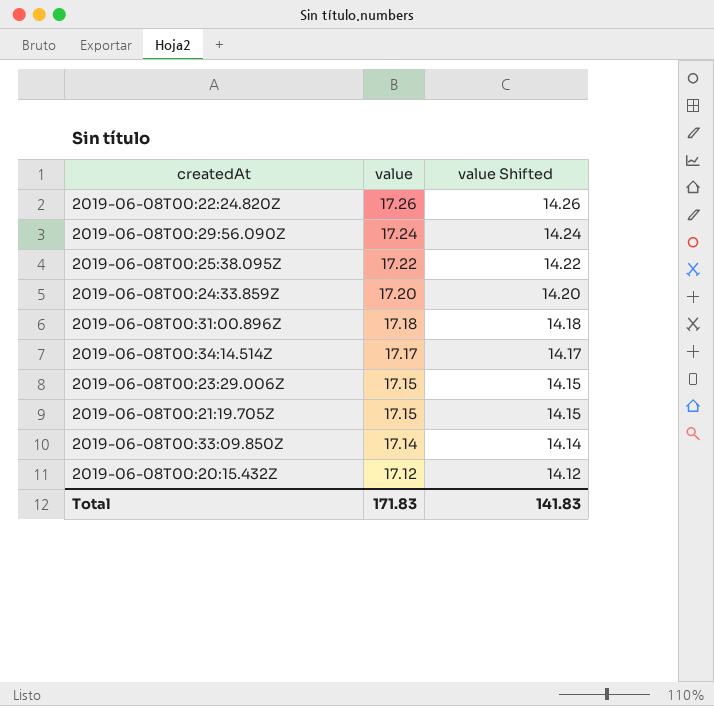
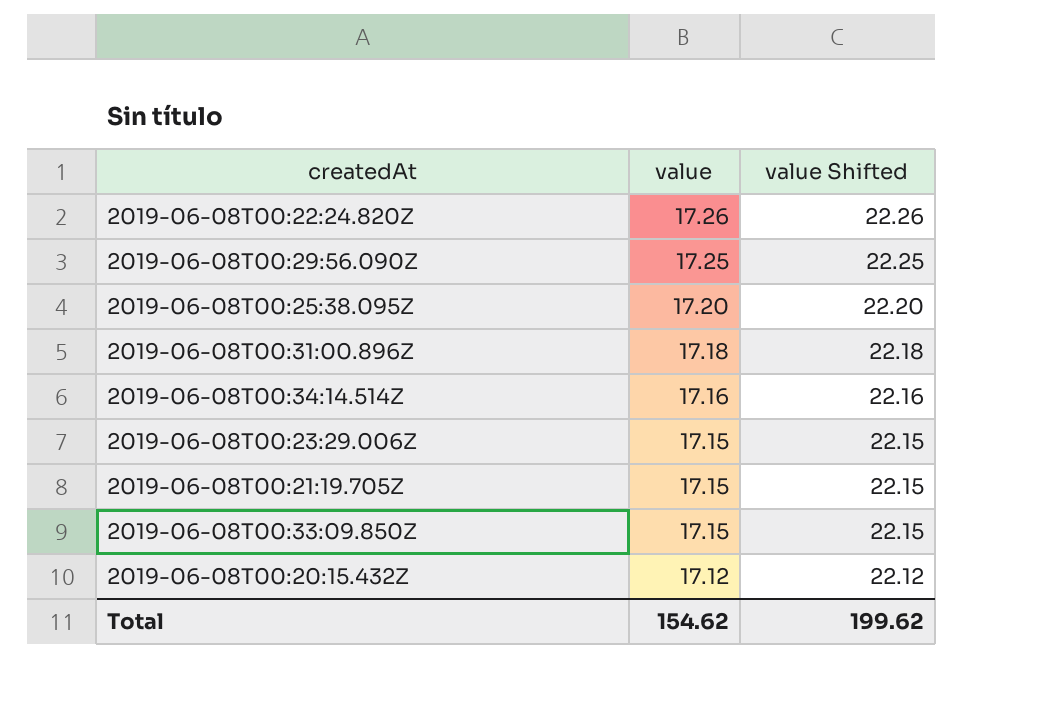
column value Shifted | formula: [value] - 3 -> [value] + 5
row 2019-06-08T00:24:33.859Z: 17.20 | 14.20 -> none
2019-06-08T00:29:56.090Z | value: 17.24 -> 17.25
2019-06-08T00:25:38.095Z | value: 17.22 -> 17.20
2019-06-08T00:34:14.514Z | value: 17.17 -> 17.16
2019-06-08T00:33:09.850Z | value: 17.14 -> 17.15
Total | value: 171.83 -> 154.62
Total | value Shifted: 141.83 -> 199.62

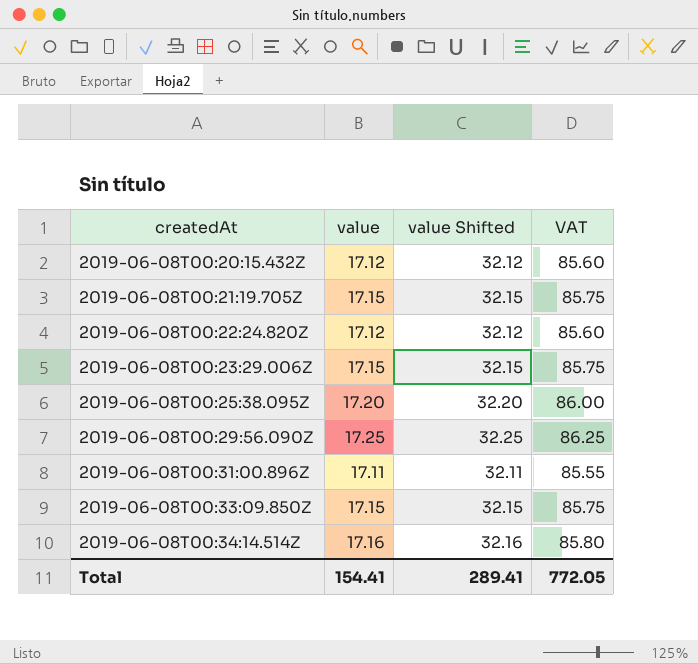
row order: value descending -> createdAt ascending
column value Shifted | formula: [value] + 5 -> [value] + 15
column VAT | formula: none -> [value] * 5
2019-06-08T00:22:24.820Z | value: 17.26 -> 17.12
2019-06-08T00:31:00.896Z | value: 17.18 -> 17.11
Total | value: 154.62 -> 154.41
Total | value Shifted: 199.62 -> 289.41

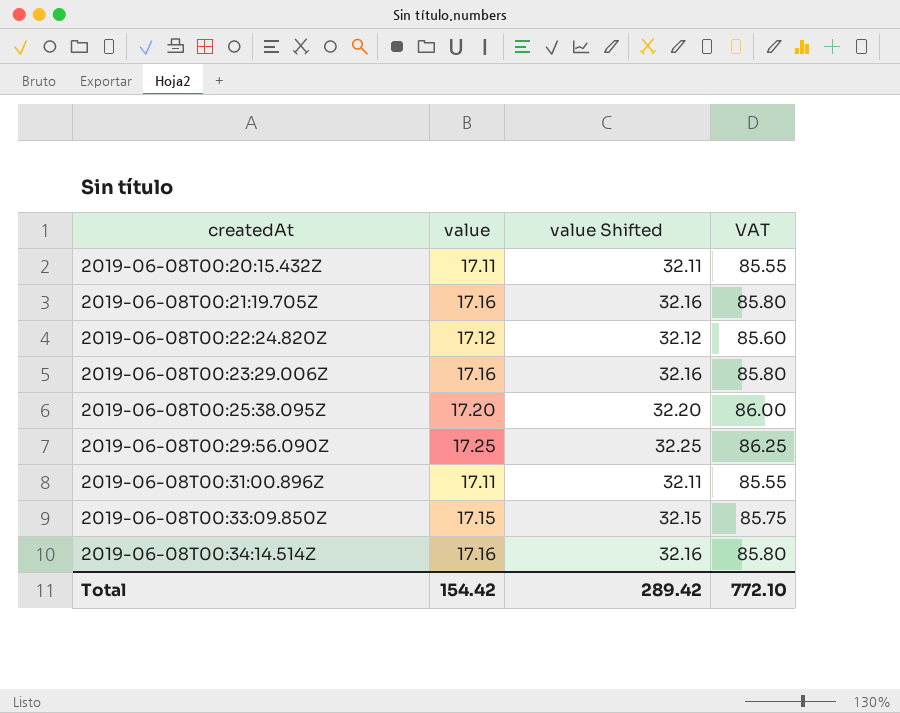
2019-06-08T00:20:15.432Z | value: 17.12 -> 17.11
2019-06-08T00:20:15.432Z | value Shifted: 32.12 -> 32.11
2019-06-08T00:20:15.432Z | VAT: 85.60 -> 85.55
2019-06-08T00:21:19.705Z | value: 17.15 -> 17.16
2019-06-08T00:21:19.705Z | value Shifted: 32.15 -> 32.16
2019-06-08T00:21:19.705Z | VAT: 85.75 -> 85.80
2019-06-08T00:23:29.006Z | value: 17.15 -> 17.16
2019-06-08T00:23:29.006Z | value Shifted: 32.15 -> 32.16
2019-06-08T00:23:29.006Z | VAT: 85.75 -> 85.80
Total | value: 154.41 -> 154.42
Total | value Shifted: 289.41 -> 289.42
Total | VAT: 772.05 -> 772.10

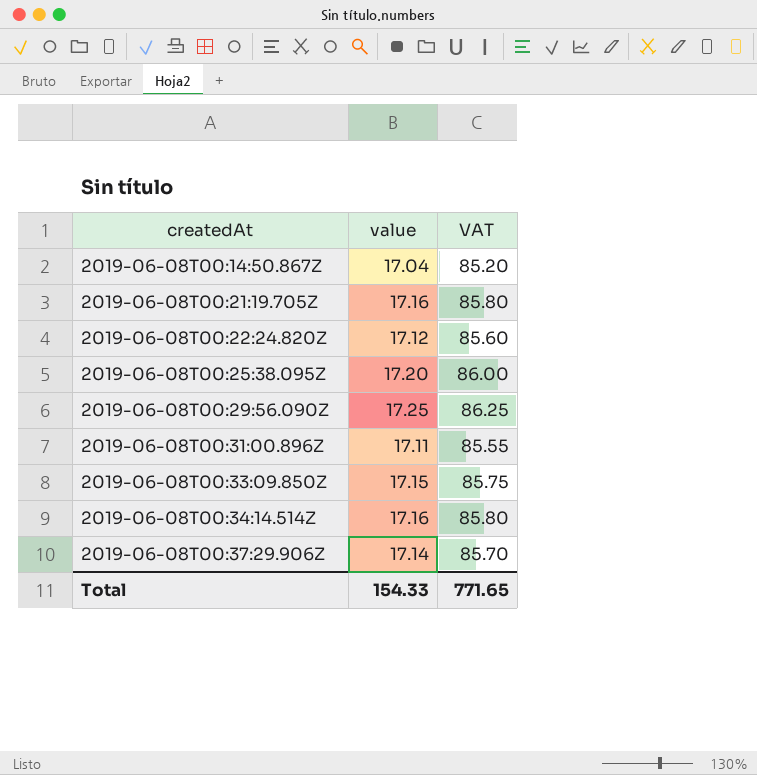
column value Shifted | formula: [value] + 15 -> none
row 2019-06-08T00:20:15.432Z: 17.11 | 32.11 | 85.55 -> none
row 2019-06-08T00:23:29.006Z: 17.16 | 32.16 | 85.80 -> none
row 2019-06-08T00:14:50.867Z: none -> 17.04 | 85.20
row 2019-06-08T00:37:29.906Z: none -> 17.14 | 85.70
Total | value: 154.42 -> 154.33
Total | VAT: 772.10 -> 771.65

